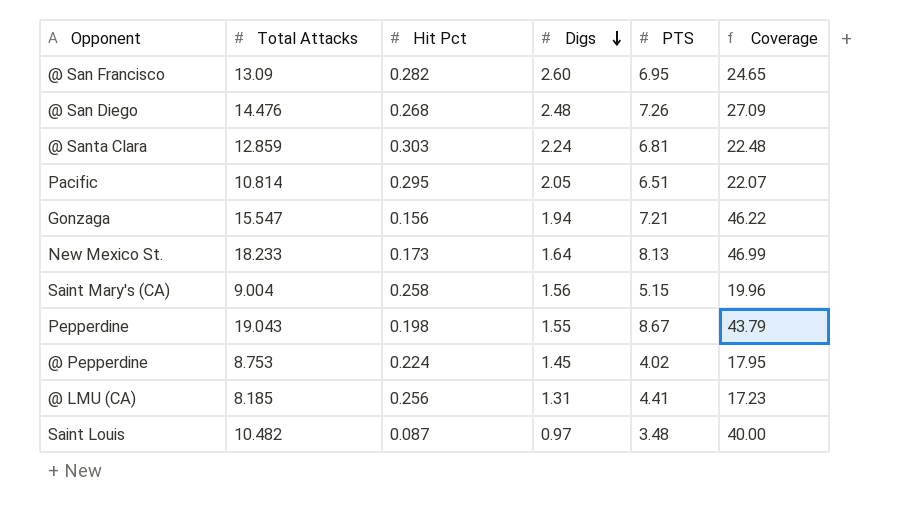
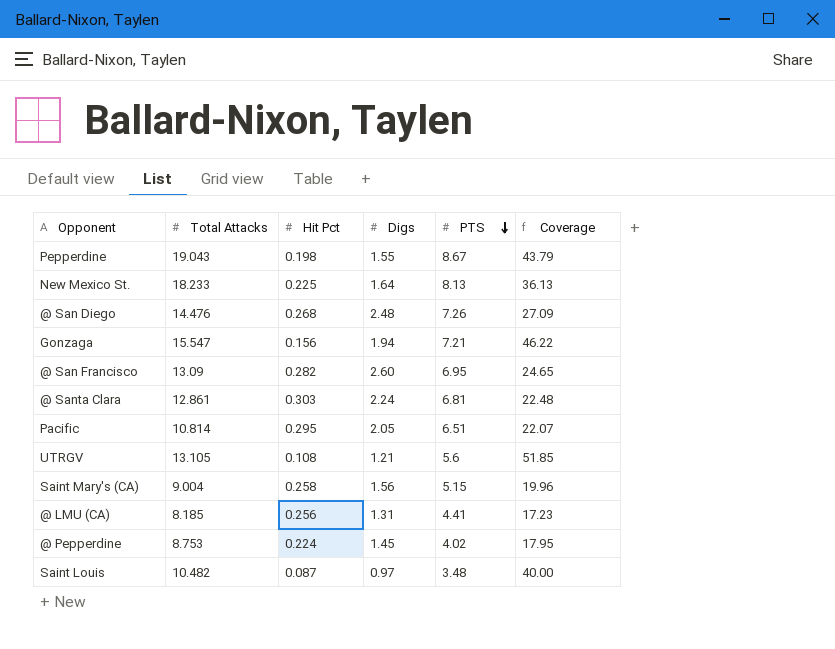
row order: Digs descending -> PTS descending
New Mexico St. | Hit Pct: 0.173 -> 0.225
New Mexico St. | Coverage: 46.99 -> 36.13
@ Santa Clara | Total Attacks: 12.859 -> 12.861
row UTRGV: none -> 13.105 | 0.108 | 1.21 | 5.6 | 51.85

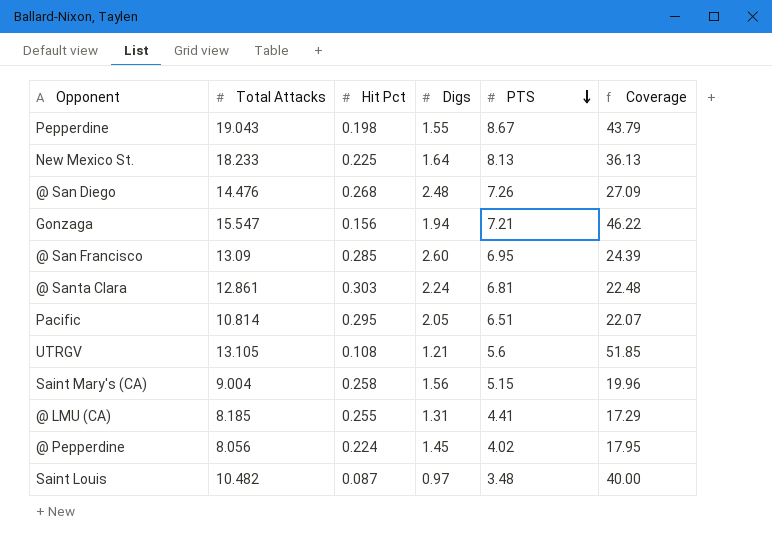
@ San Francisco | Hit Pct: 0.282 -> 0.285
@ San Francisco | Coverage: 24.65 -> 24.39
@ LMU (CA) | Hit Pct: 0.256 -> 0.255
@ LMU (CA) | Coverage: 17.23 -> 17.29
@ Pepperdine | Total Attacks: 8.753 -> 8.056

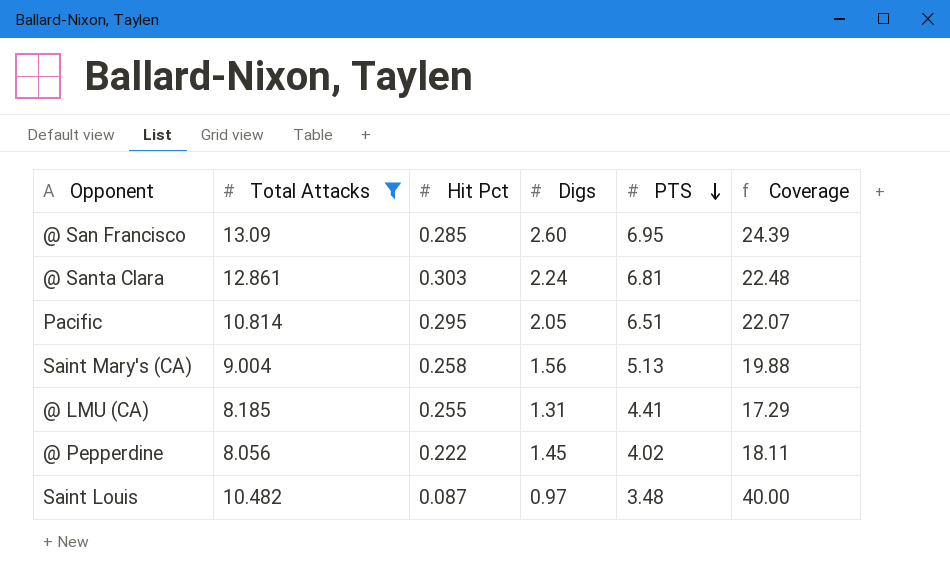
filter: none -> Total Attacks <= 13.09
Saint Mary's (CA) | PTS: 5.15 -> 5.13
Saint Mary's (CA) | Coverage: 19.96 -> 19.88
@ Pepperdine | Hit Pct: 0.224 -> 0.222
@ Pepperdine | Coverage: 17.95 -> 18.11

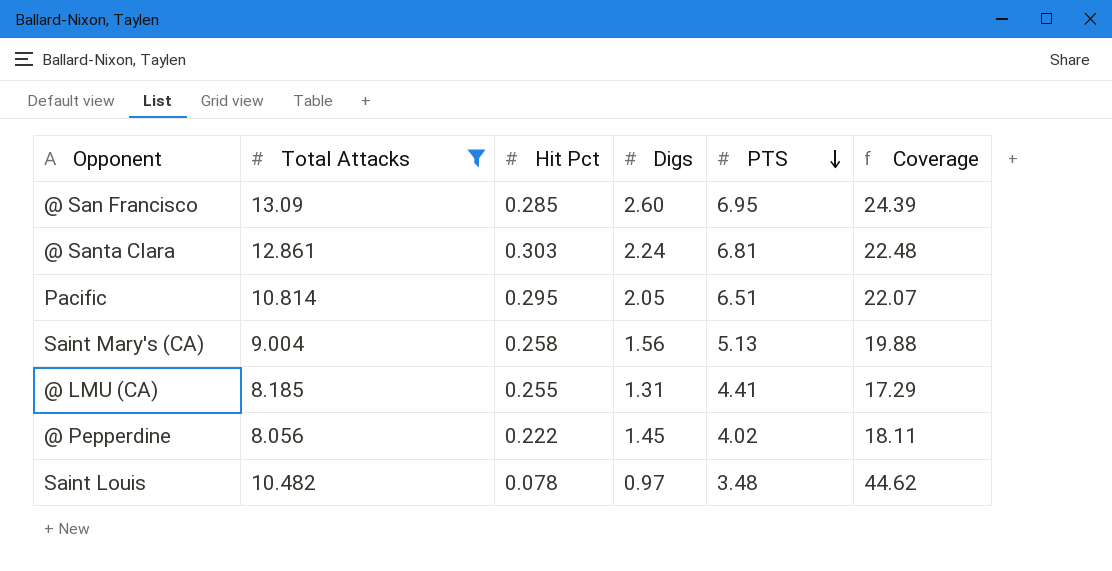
Saint Louis | Hit Pct: 0.087 -> 0.078
Saint Louis | Coverage: 40.00 -> 44.62

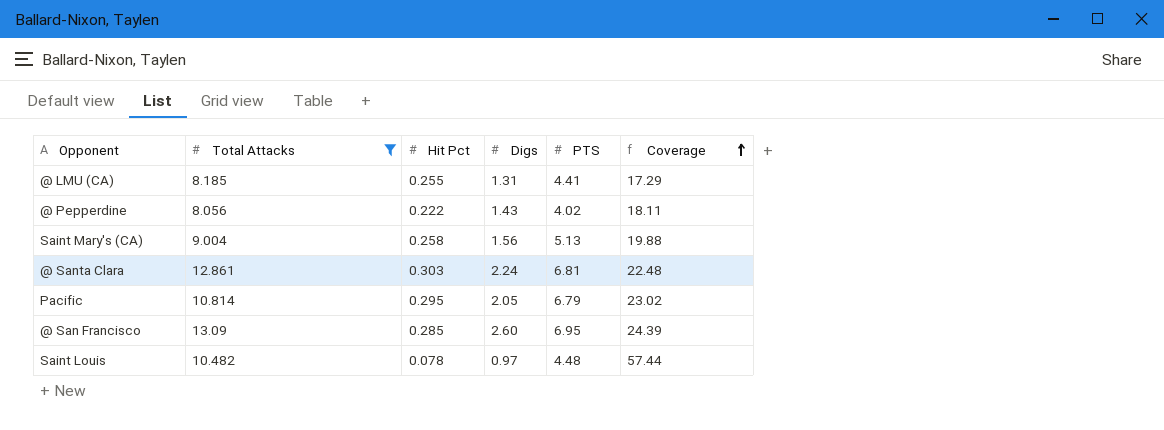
row order: PTS descending -> Coverage ascending
@ Pepperdine | Digs: 1.45 -> 1.43
Pacific | PTS: 6.51 -> 6.79
Pacific | Coverage: 22.07 -> 23.02
Saint Louis | PTS: 3.48 -> 4.48
Saint Louis | Coverage: 44.62 -> 57.44

